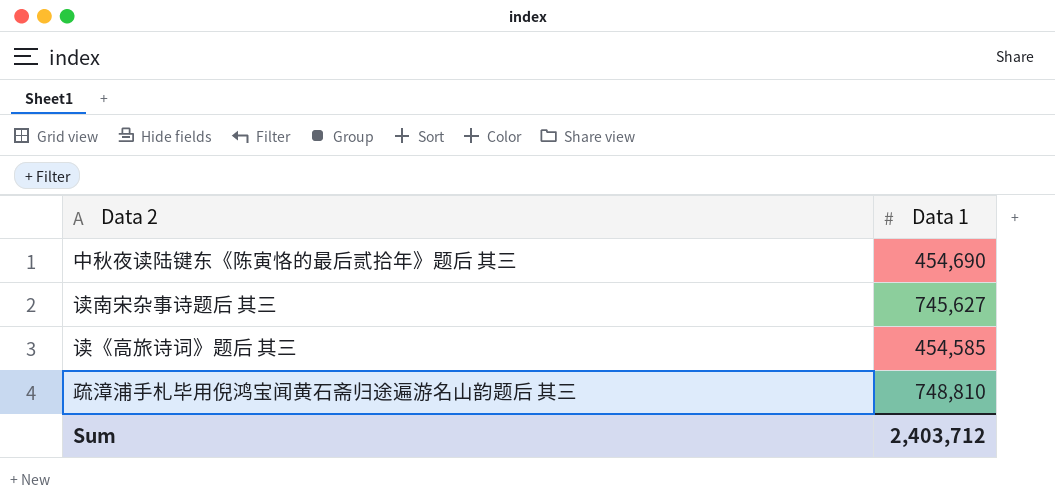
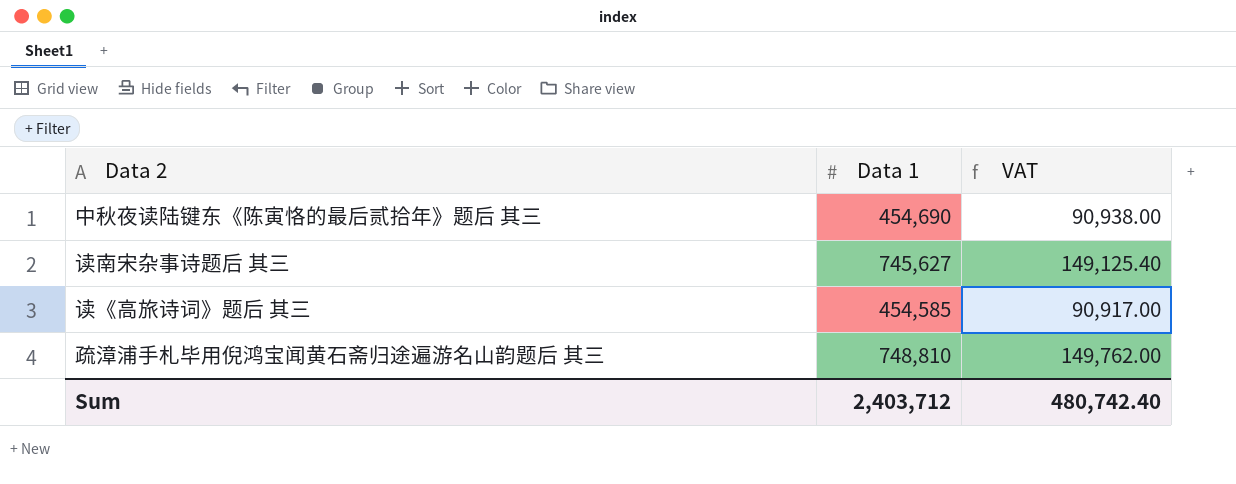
column VAT | formula: none -> [Data 1] * 0.2

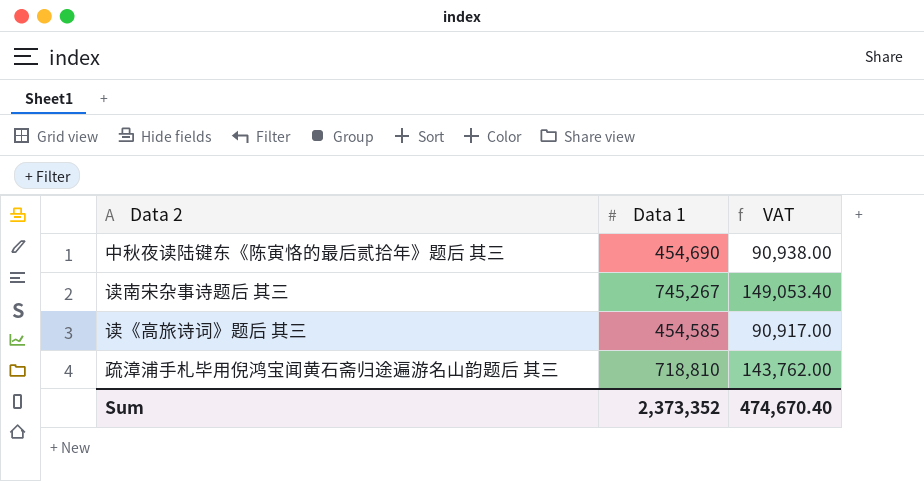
读南宋杂事诗题后 其三 | Data 1: 745,627 -> 745,267
读南宋杂事诗题后 其三 | VAT: 149,125.40 -> 149,053.40
疏漳浦手札毕用倪鸿宝闻黄石斋归途遍游名山韵题后 其三 | Data 1: 748,810 -> 718,810
疏漳浦手札毕用倪鸿宝闻黄石斋归途遍游名山韵题后 其三 | VAT: 149,762.00 -> 143,762.00
Sum | Data 1: 2,403,712 -> 2,373,352
Sum | VAT: 480,742.40 -> 474,670.40

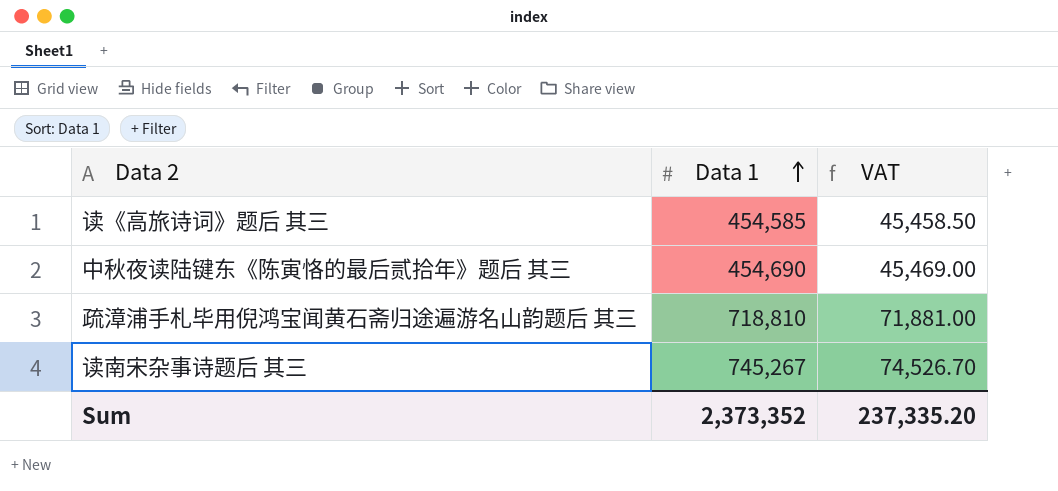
row order: none -> Data 1 ascending
column VAT | formula: [Data 1] * 0.2 -> [Data 1] * 0.1
Sum | VAT: 474,670.40 -> 237,335.20

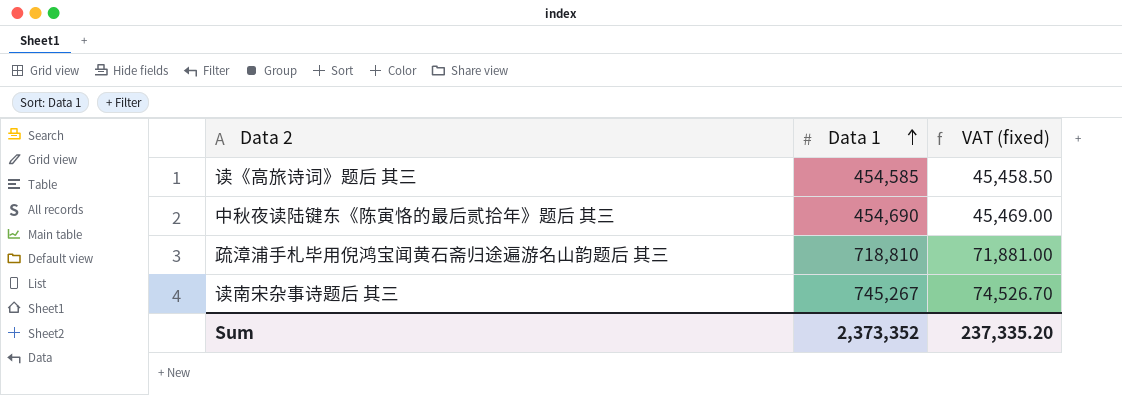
column name: VAT -> VAT (fixed)

